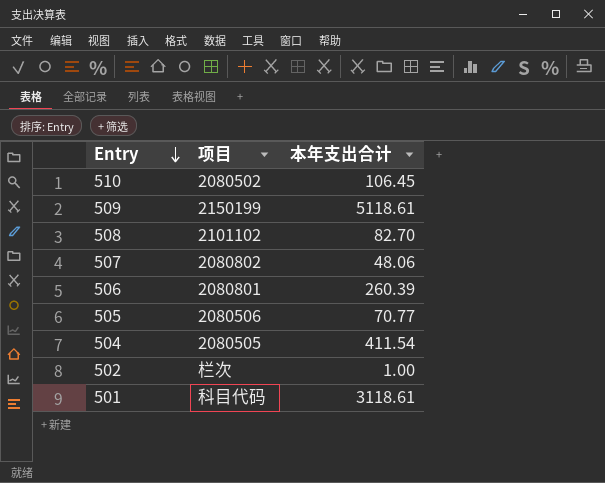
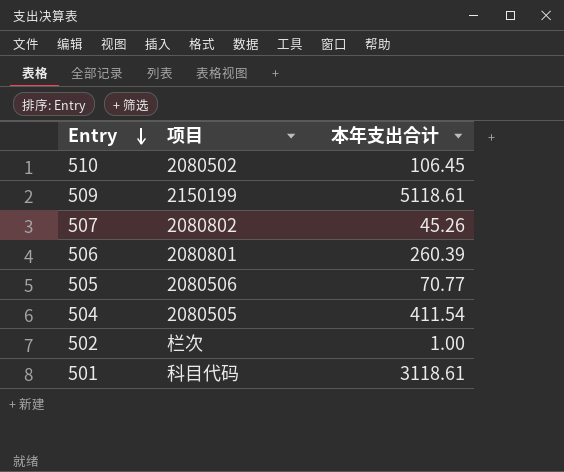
row 508: 2101102 | 82.70 -> none
507 | 本年支出合计: 48.06 -> 45.26

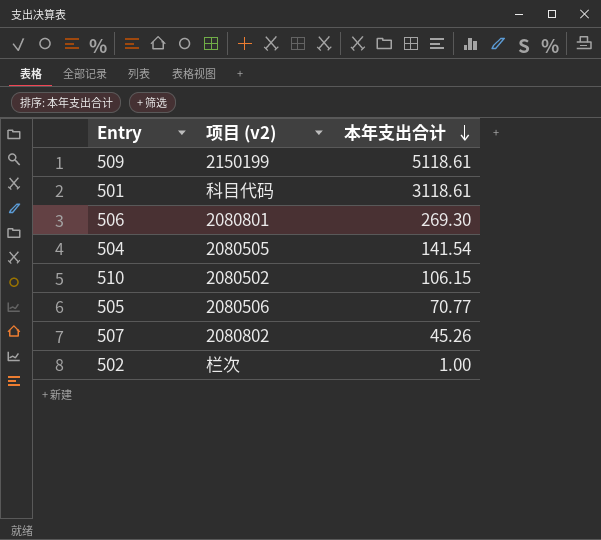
row order: Entry descending -> 本年支出合计 descending
column name: 项目 -> 项目 (v2)
506 | 本年支出合计: 260.39 -> 269.30
504 | 本年支出合计: 411.54 -> 141.54
510 | 本年支出合计: 106.45 -> 106.15

